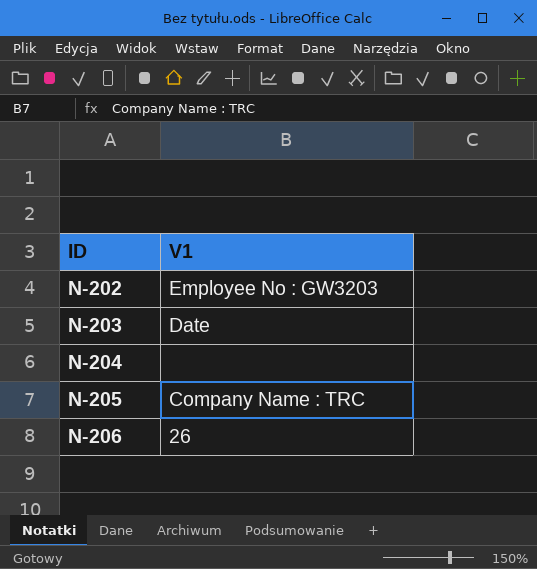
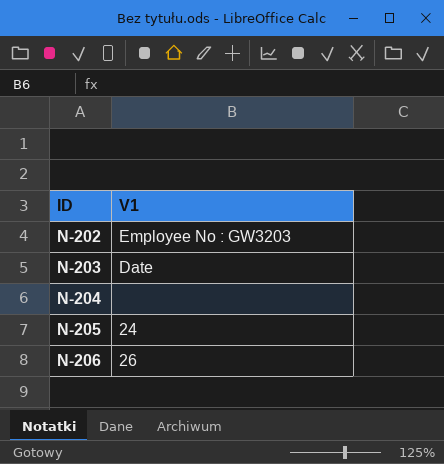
N-205 | V1: Company Name : TRC -> 24

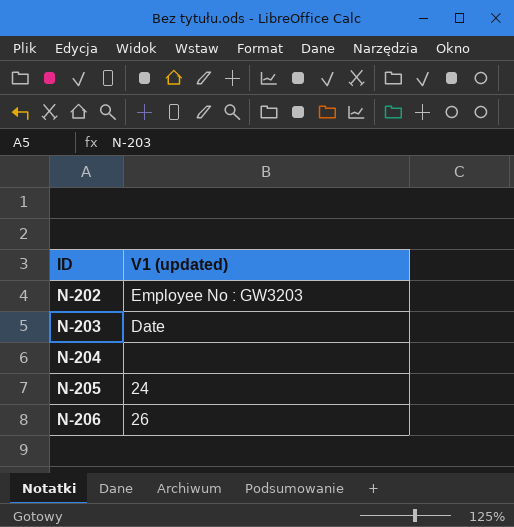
column name: V1 -> V1 (updated)

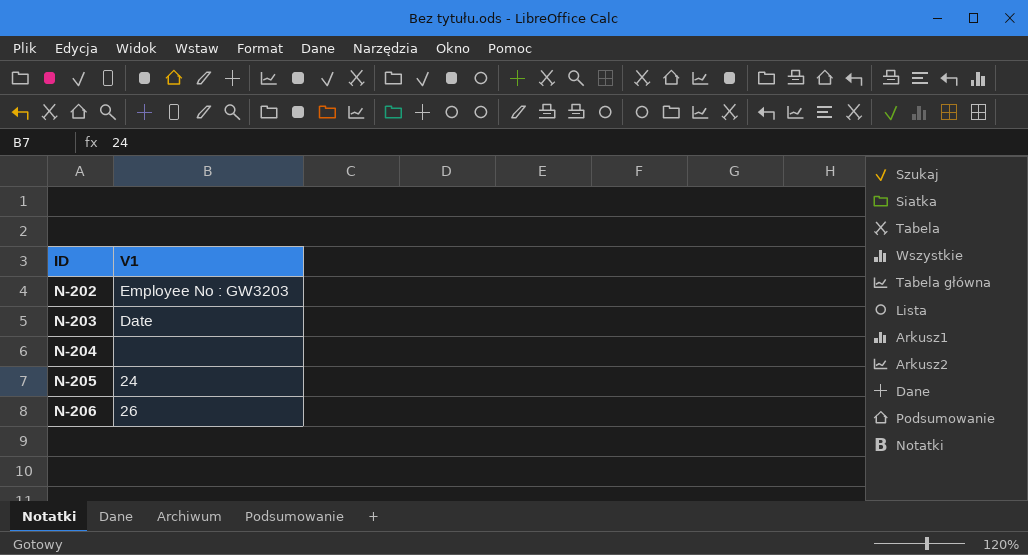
column name: V1 (updated) -> V1

